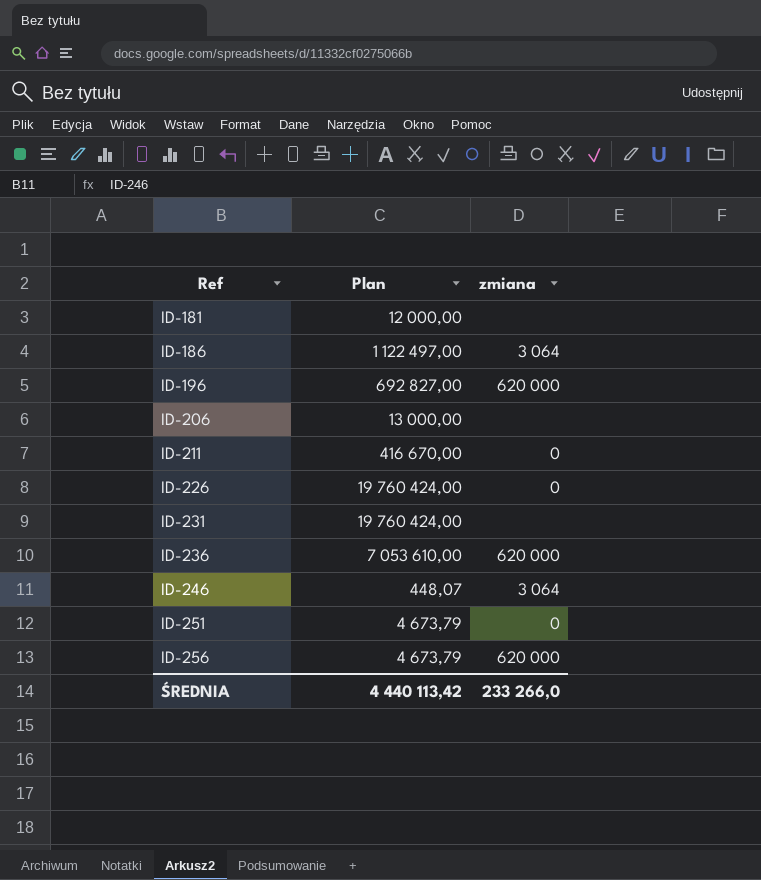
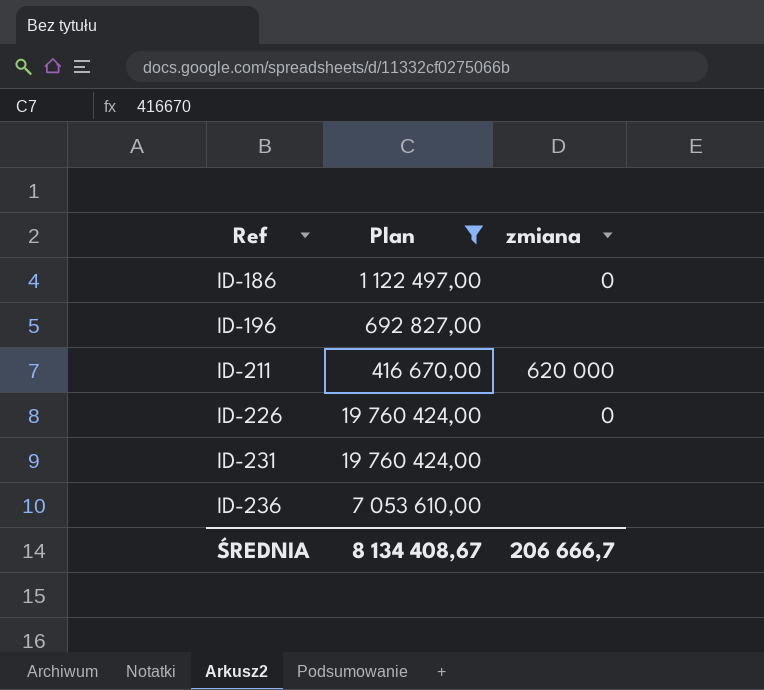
filter: none -> Plan >= 416 670,00
ID-186 | zmiana: 3 064 -> 0
ID-196 | zmiana: 620 000 -> none
ID-211 | zmiana: 0 -> 620 000
ID-236 | zmiana: 620 000 -> none
ŚREDNIA | Plan: 4 440 113,42 -> 8 134 408,67
ŚREDNIA | zmiana: 233 266,0 -> 206 666,7

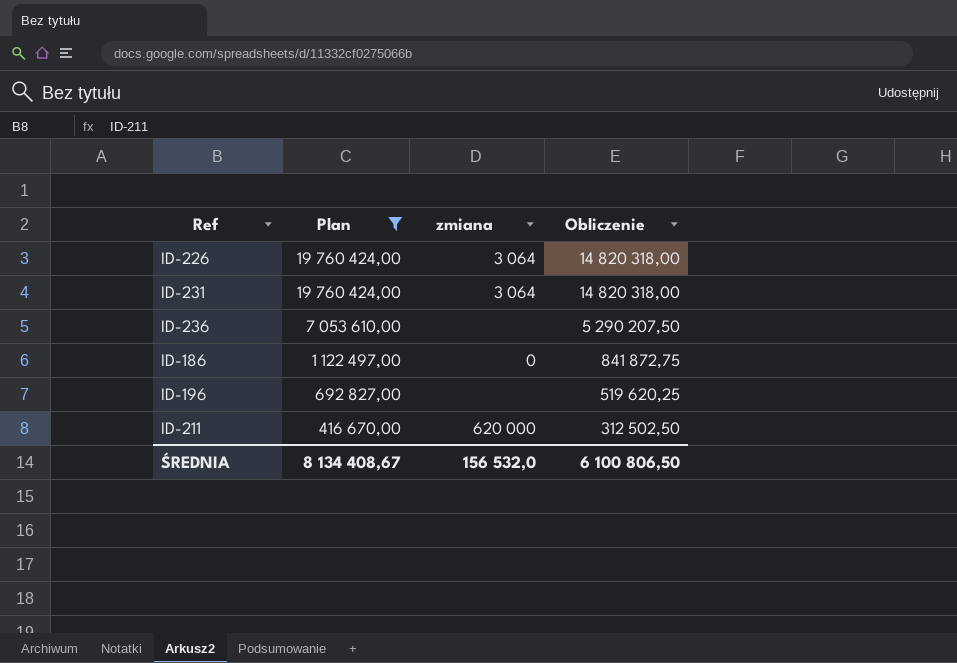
row order: Ref ascending -> Plan descending
column Obliczenie | formula: none -> [Plan] * 0,75
ID-226 | zmiana: 0 -> 3 064
ID-231 | zmiana: none -> 3 064
ŚREDNIA | zmiana: 206 666,7 -> 156 532,0

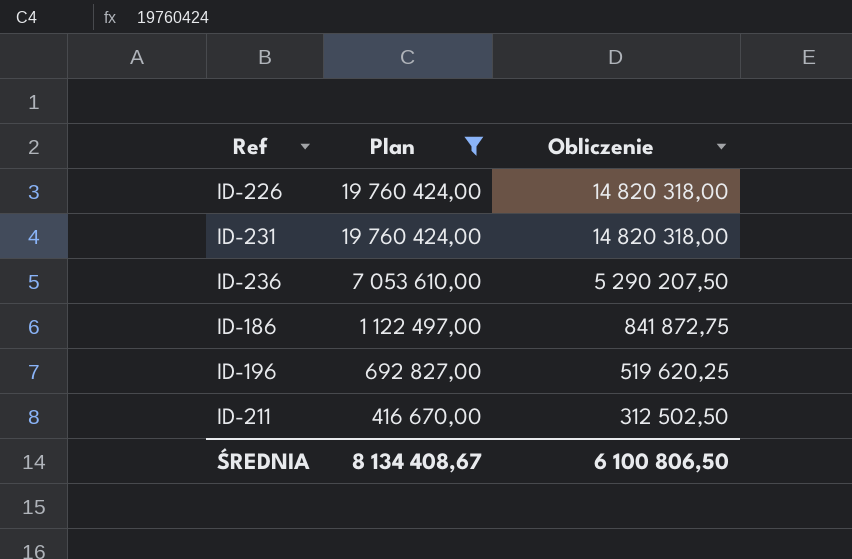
column zmiana | position: 3 -> none

